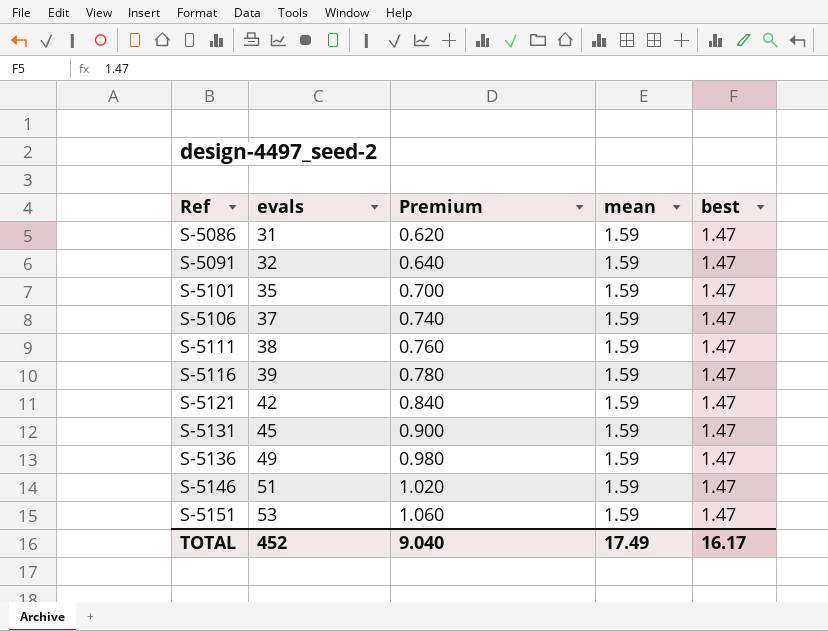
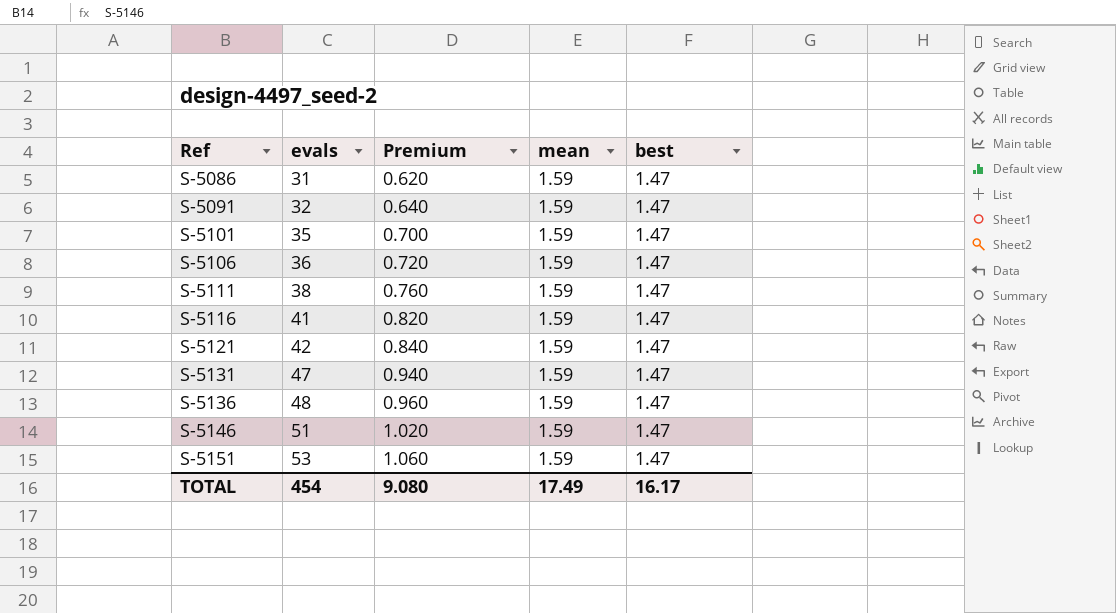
S-5106 | evals: 37 -> 36
S-5106 | Premium: 0.740 -> 0.720
S-5116 | evals: 39 -> 41
S-5116 | Premium: 0.780 -> 0.820
S-5131 | evals: 45 -> 47
S-5131 | Premium: 0.900 -> 0.940
S-5136 | evals: 49 -> 48
S-5136 | Premium: 0.980 -> 0.960
TOTAL | evals: 452 -> 454
TOTAL | Premium: 9.040 -> 9.080

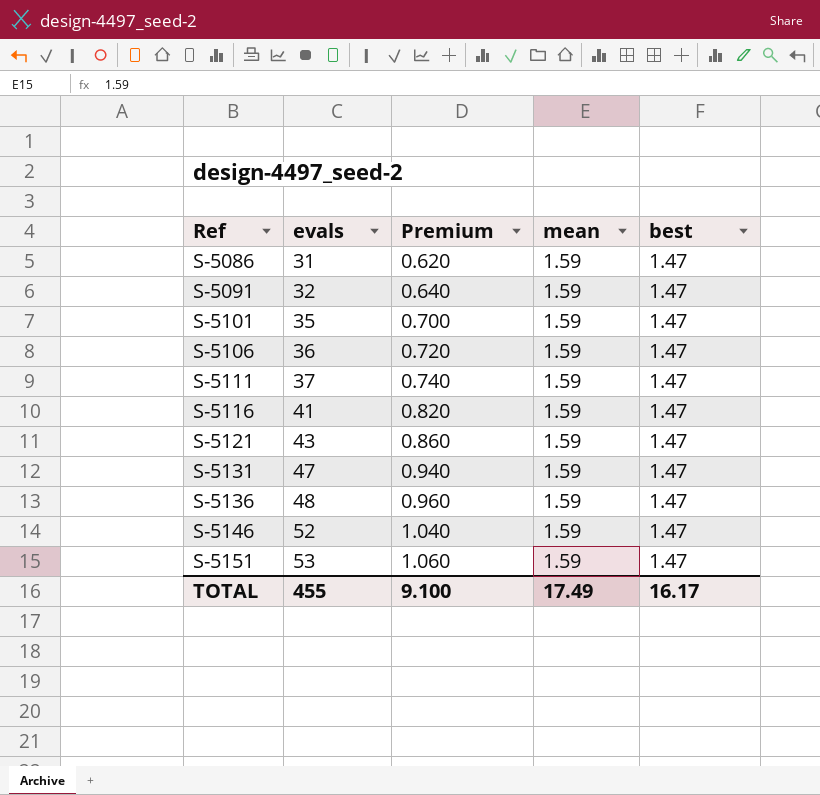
S-5111 | evals: 38 -> 37
S-5111 | Premium: 0.760 -> 0.740
S-5121 | evals: 42 -> 43
S-5121 | Premium: 0.840 -> 0.860
S-5146 | evals: 51 -> 52
S-5146 | Premium: 1.020 -> 1.040
TOTAL | evals: 454 -> 455
TOTAL | Premium: 9.080 -> 9.100

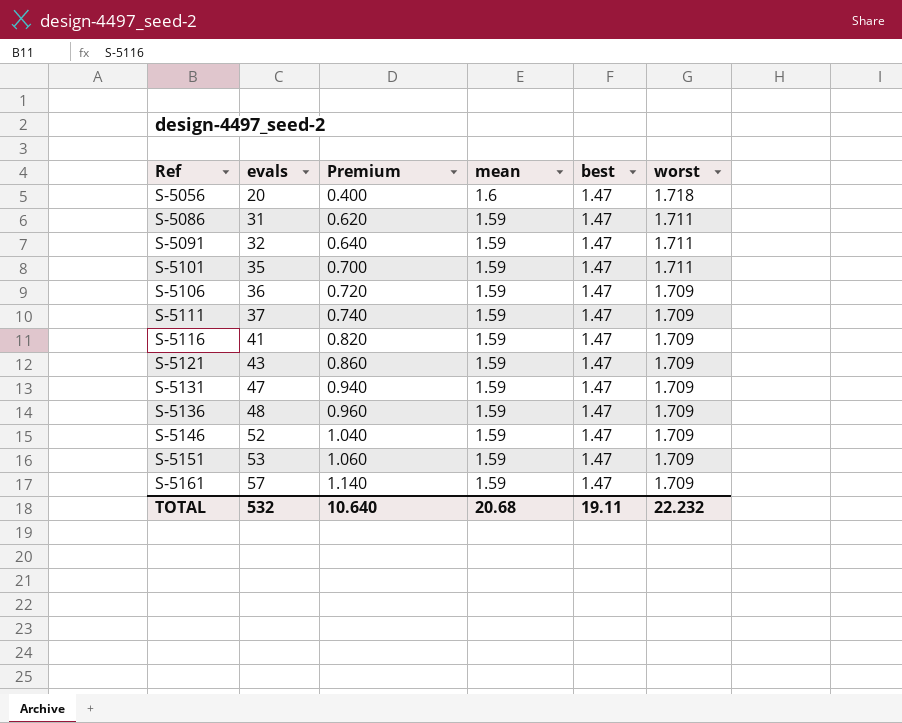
column worst | position: none -> 6
row S-5056: none -> 20 | 0.400 | 1.6 | 1.47 | 1.718
row S-5161: none -> 57 | 1.140 | 1.59 | 1.47 | 1.709
TOTAL | evals: 455 -> 532
TOTAL | Premium: 9.100 -> 10.640
TOTAL | mean: 17.49 -> 20.68
TOTAL | best: 16.17 -> 19.11

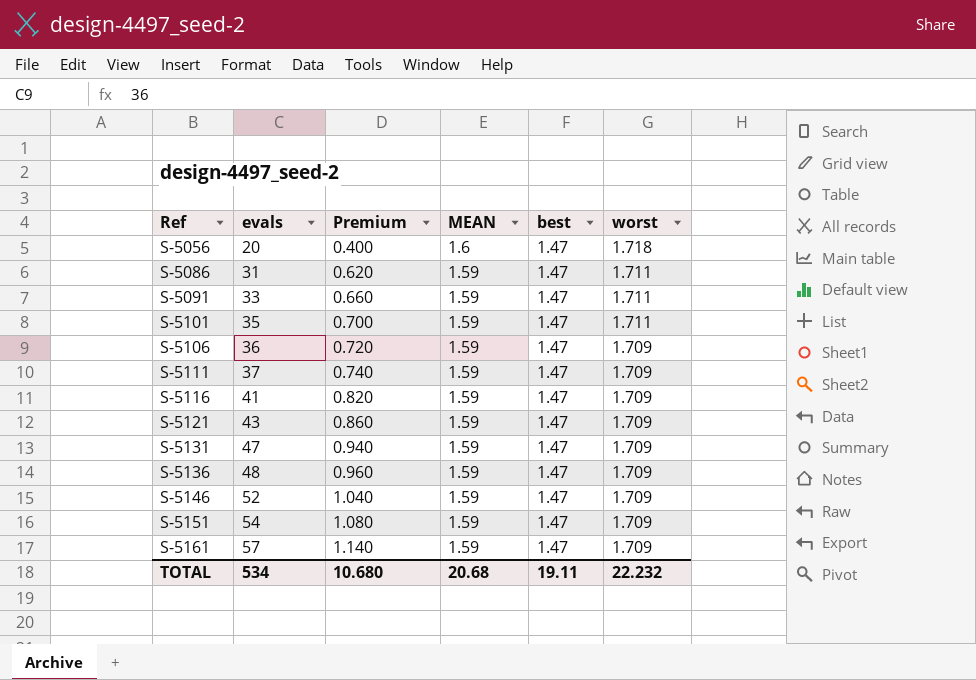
column name: mean -> MEAN
S-5091 | evals: 32 -> 33
S-5091 | Premium: 0.640 -> 0.660
S-5151 | evals: 53 -> 54
S-5151 | Premium: 1.060 -> 1.080
TOTAL | evals: 532 -> 534
TOTAL | Premium: 10.640 -> 10.680

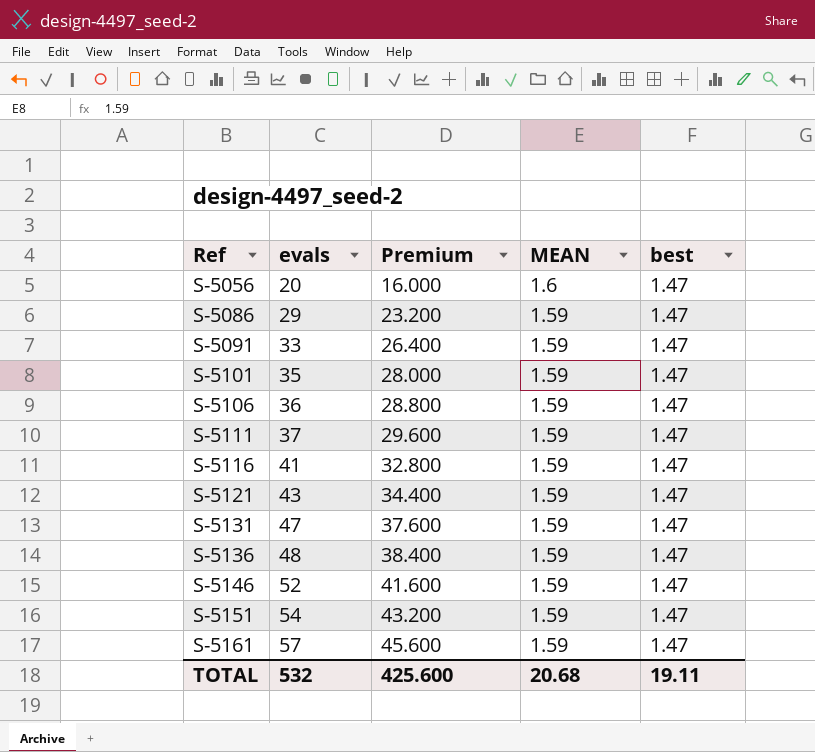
column worst | position: 6 -> none
column Premium | formula: [evals] * 0.02 -> [evals] * 0.8
S-5086 | evals: 31 -> 29
TOTAL | evals: 534 -> 532
TOTAL | Premium: 10.680 -> 425.600

